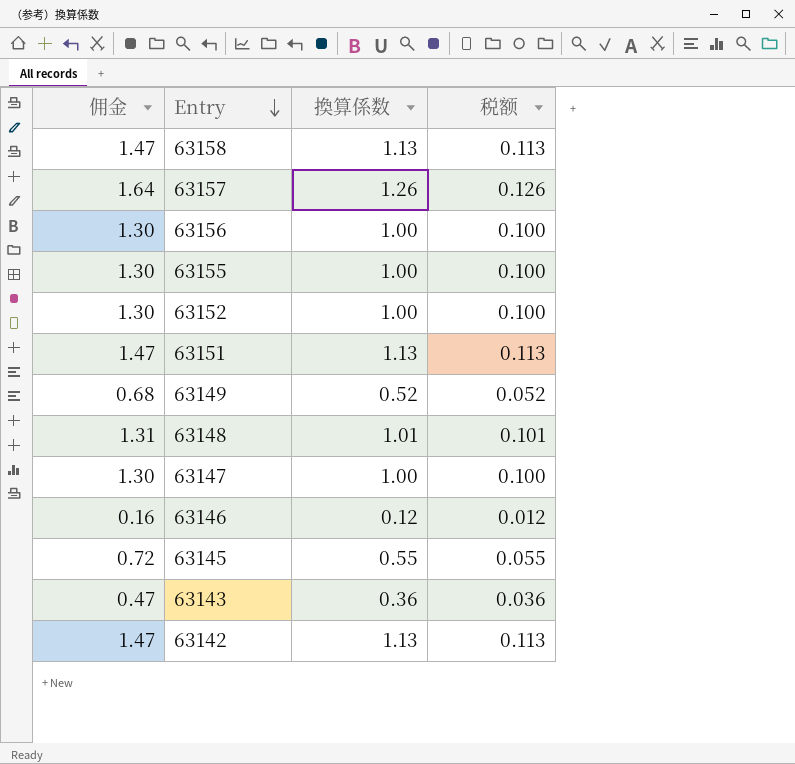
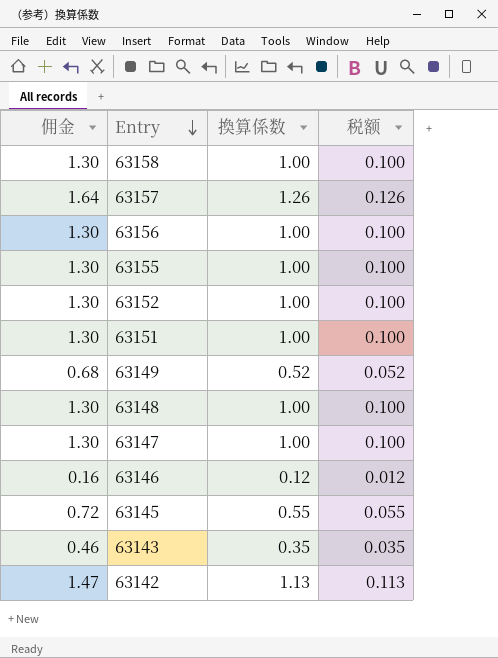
63158 | 佣金: 1.47 -> 1.30
63158 | 換算係数: 1.13 -> 1.00
63158 | 税额: 0.113 -> 0.100
63151 | 佣金: 1.47 -> 1.30
63151 | 換算係数: 1.13 -> 1.00
63151 | 税额: 0.113 -> 0.100
63148 | 佣金: 1.31 -> 1.30
63148 | 換算係数: 1.01 -> 1.00
63148 | 税额: 0.101 -> 0.100
63143 | 佣金: 0.47 -> 0.46
63143 | 換算係数: 0.36 -> 0.35
63143 | 税额: 0.036 -> 0.035

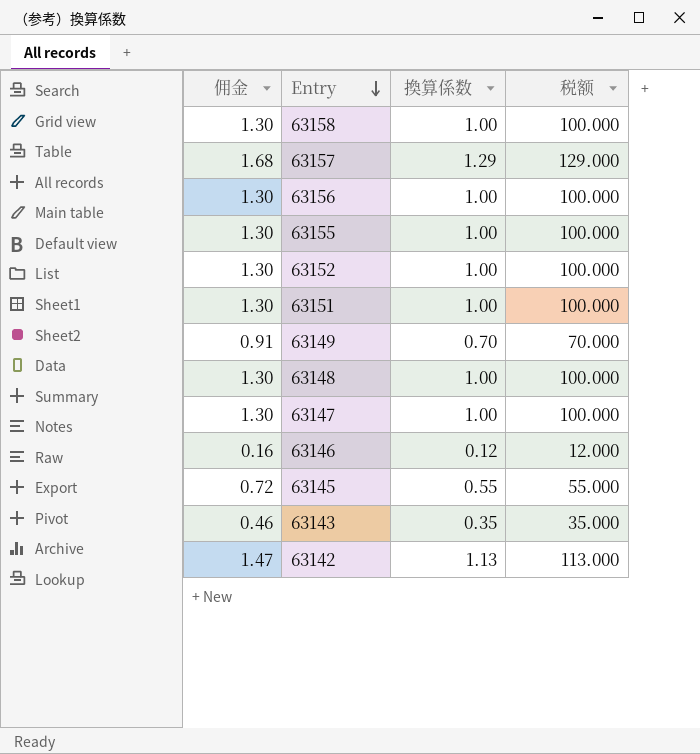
column 税额 | formula: [換算係数] * 0.1 -> [換算係数] * 100
63157 | 佣金: 1.64 -> 1.68
63157 | 換算係数: 1.26 -> 1.29
63149 | 佣金: 0.68 -> 0.91
63149 | 換算係数: 0.52 -> 0.70

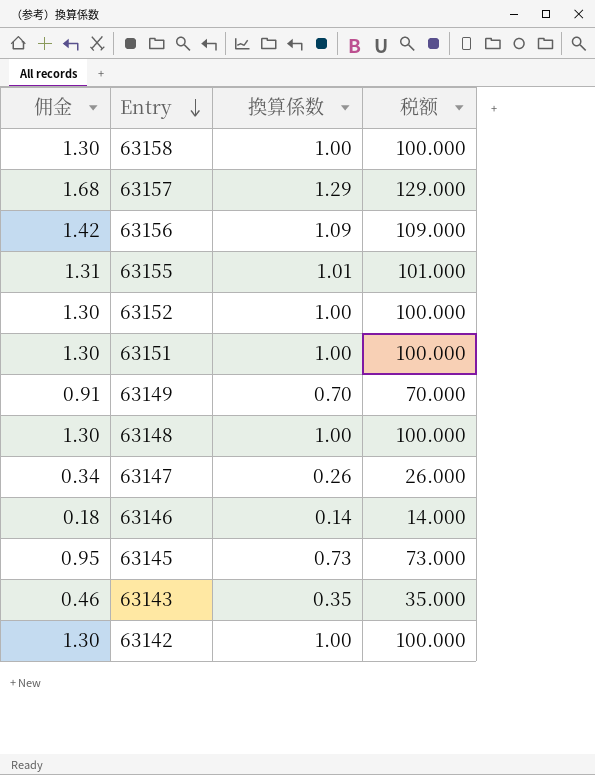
63156 | 佣金: 1.30 -> 1.42
63156 | 換算係数: 1.00 -> 1.09
63156 | 税额: 100.000 -> 109.000
63155 | 佣金: 1.30 -> 1.31
63155 | 換算係数: 1.00 -> 1.01
63155 | 税额: 100.000 -> 101.000
63147 | 佣金: 1.30 -> 0.34
63147 | 換算係数: 1.00 -> 0.26
63147 | 税额: 100.000 -> 26.000
63146 | 佣金: 0.16 -> 0.18
63146 | 換算係数: 0.12 -> 0.14
63146 | 税额: 12.000 -> 14.000
63145 | 佣金: 0.72 -> 0.95
63145 | 換算係数: 0.55 -> 0.73
63145 | 税额: 55.000 -> 73.000
63142 | 佣金: 1.47 -> 1.30
63142 | 換算係数: 1.13 -> 1.00
63142 | 税额: 113.000 -> 100.000

